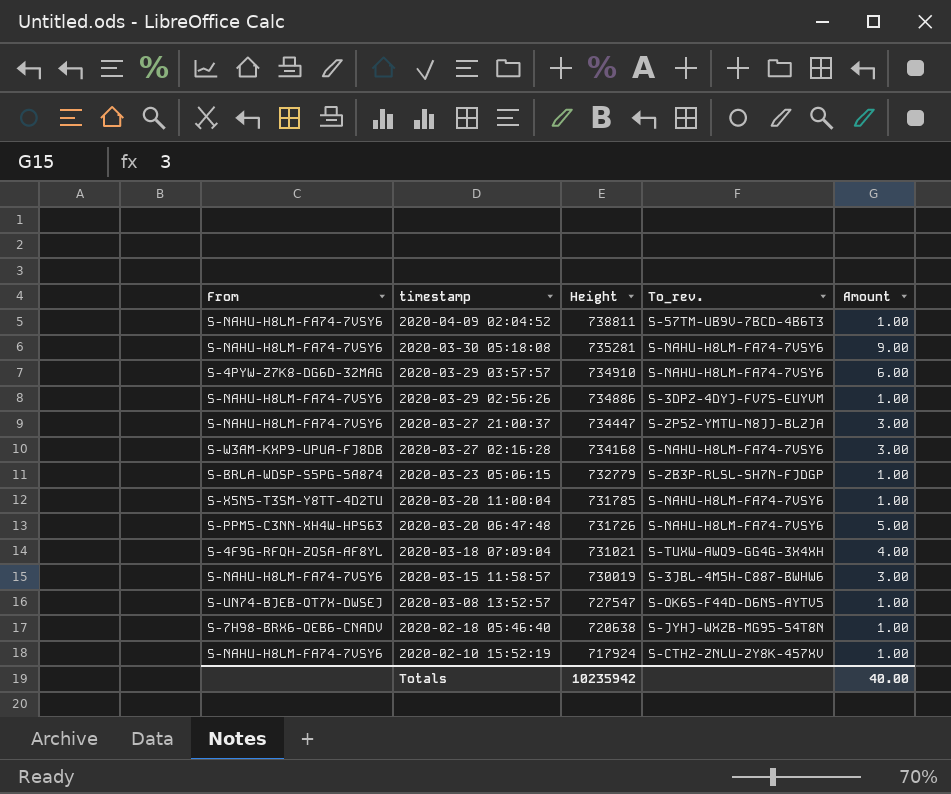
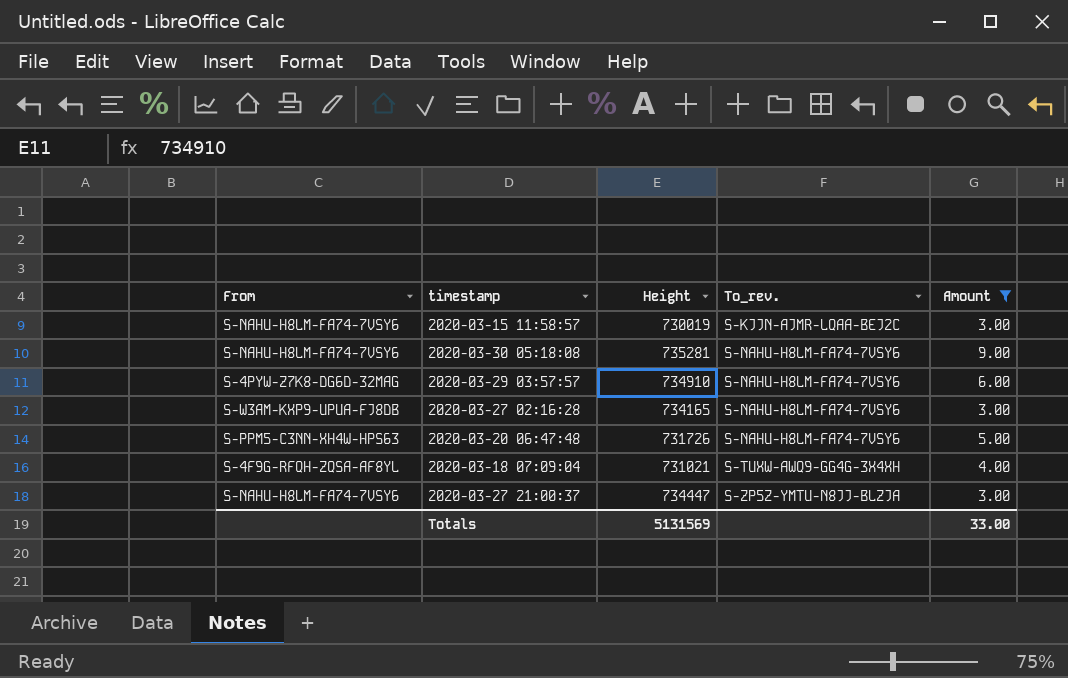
filter: none -> Amount != 1.00
row order: timestamp descending -> To_rev. ascending
2020-03-15 11:58:57 | To_rev.: S-3JBL-4M5H-C887-BWHW6 -> S-KJJN-AJMR-LQAA-BEJ2C
2020-03-27 02:16:28 | Height: 734168 -> 734165
Totals | Height: 10235942 -> 5131569
Totals | Amount: 40.00 -> 33.00

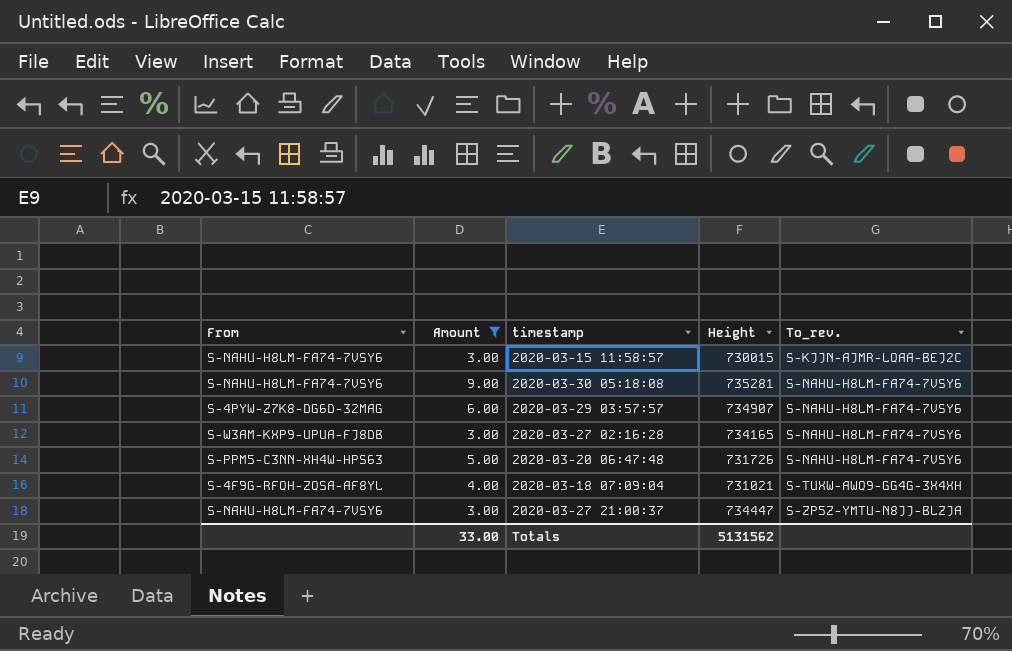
column Amount | position: 5 -> 2
2020-03-15 11:58:57 | Height: 730019 -> 730015
2020-03-29 03:57:57 | Height: 734910 -> 734907
Totals | Height: 5131569 -> 5131562

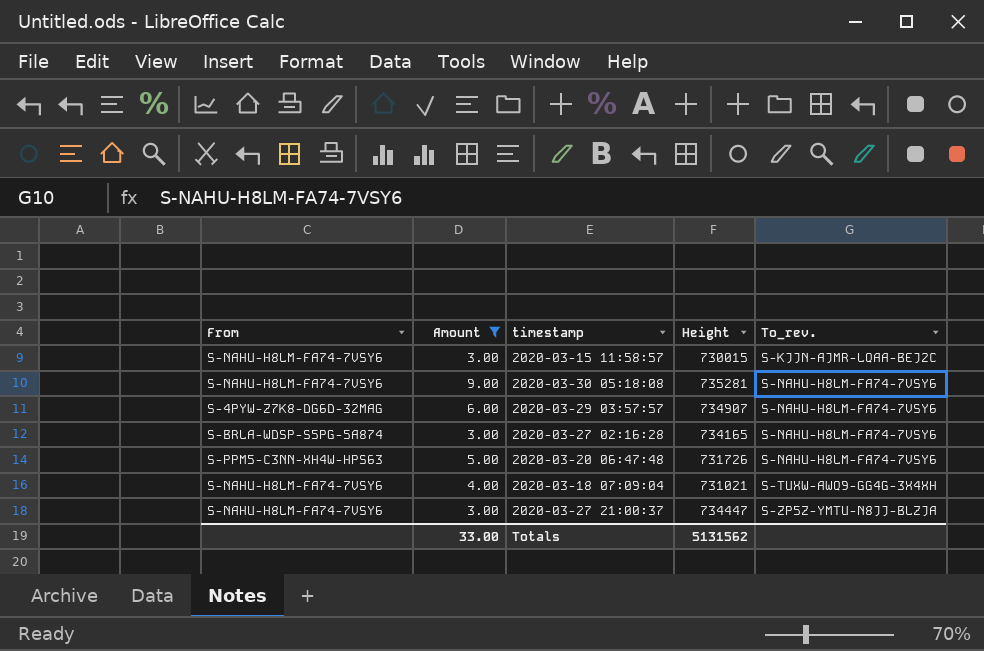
2020-03-27 02:16:28 | From: S-W3AM-KXP9-UPUA-FJ8DB -> S-BRLA-WDSP-S5PG-5A874
2020-03-18 07:09:04 | From: S-4F9G-RFQH-ZQSA-AF8YL -> S-NAHU-H8LM-FA74-7VSY6

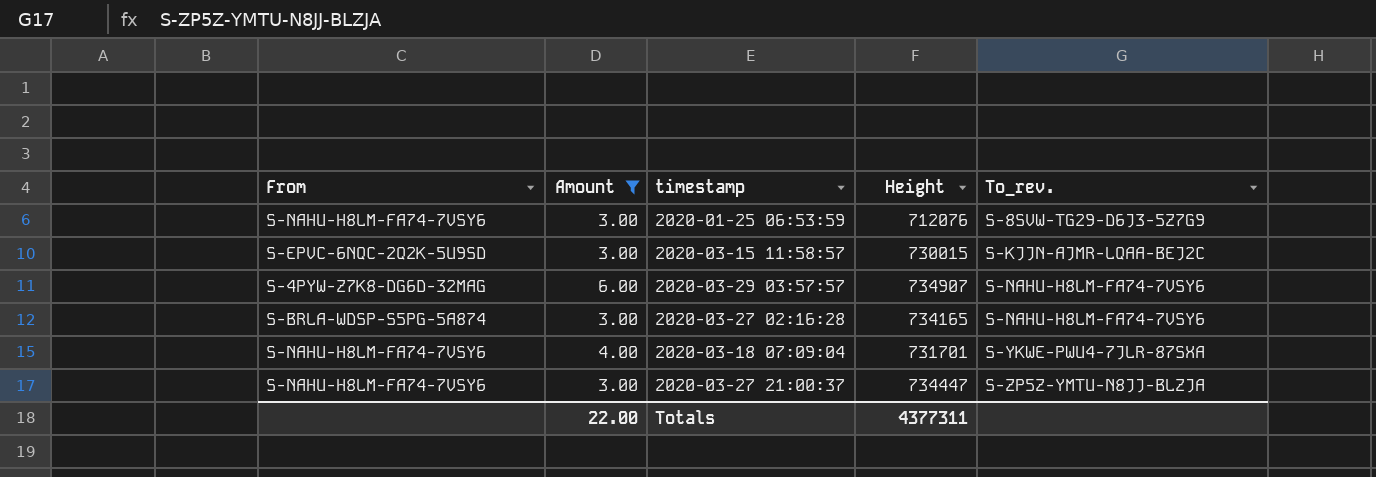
row 2020-03-30 05:18:08: S-NAHU-H8LM-FA74-7VSY6 | 9.00 | 735281 | S-NAHU-H8LM-FA74-7VSY6 -> none
row 2020-03-20 06:47:48: S-PPM5-C3NN-XH4W-HPS63 | 5.00 | 731726 | S-NAHU-H8LM-FA74-7VSY6 -> none
row 2020-01-25 06:53:59: none -> S-NAHU-H8LM-FA74-7VSY6 | 3.00 | 712076 | S-8SVW-TG29-D6J3-5Z7G9
2020-03-15 11:58:57 | From: S-NAHU-H8LM-FA74-7VSY6 -> S-EPVC-6NQC-2Q2K-5U9SD
2020-03-18 07:09:04 | Height: 731021 -> 731701
2020-03-18 07:09:04 | To_rev.: S-TUXW-AWQ9-GG4G-3X4XH -> S-YKWE-PWU4-7JLR-87SXA
Totals | Amount: 33.00 -> 22.00
Totals | Height: 5131562 -> 4377311

